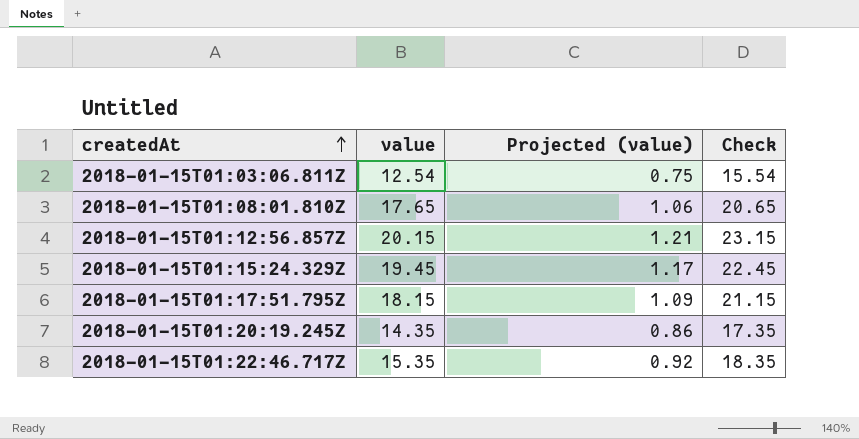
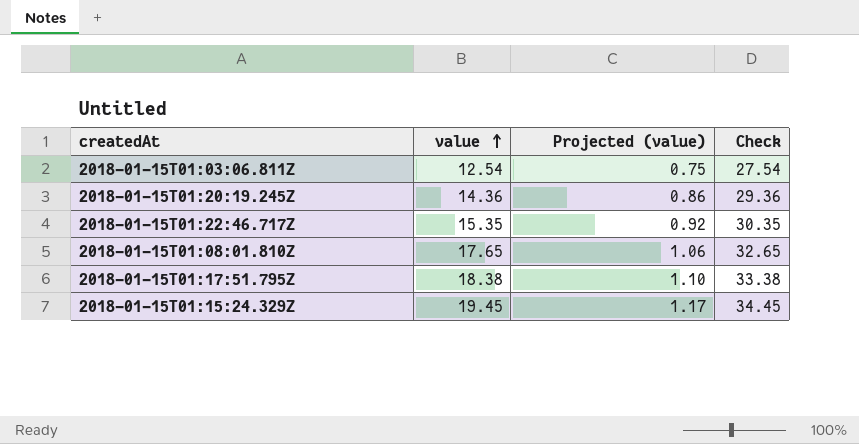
row order: createdAt ascending -> value ascending
column Check | formula: [value] + 3 -> [value] + 15
row 2018-01-15T01:12:56.857Z: 20.15 | 1.21 | 23.15 -> none
2018-01-15T01:20:19.245Z | value: 14.35 -> 14.36
2018-01-15T01:17:51.795Z | value: 18.15 -> 18.38
2018-01-15T01:17:51.795Z | Projected (value): 1.09 -> 1.10

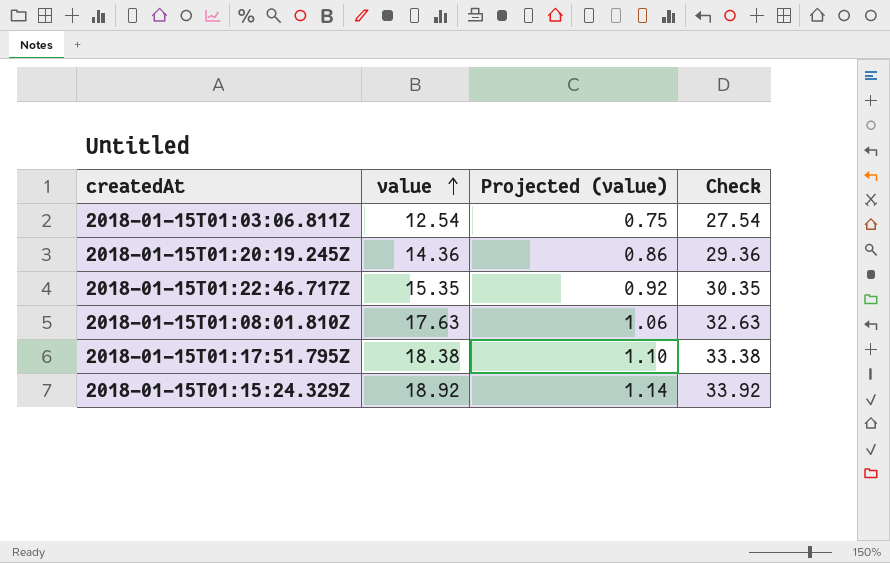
2018-01-15T01:08:01.810Z | value: 17.65 -> 17.63
2018-01-15T01:08:01.810Z | Check: 32.65 -> 32.63
2018-01-15T01:15:24.329Z | value: 19.45 -> 18.92
2018-01-15T01:15:24.329Z | Projected (value): 1.17 -> 1.14
2018-01-15T01:15:24.329Z | Check: 34.45 -> 33.92

